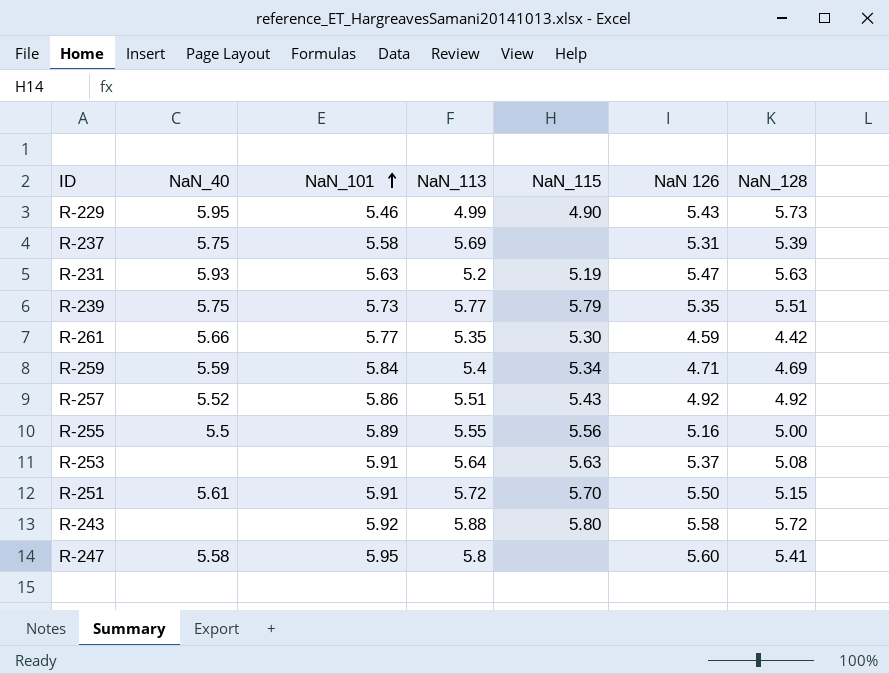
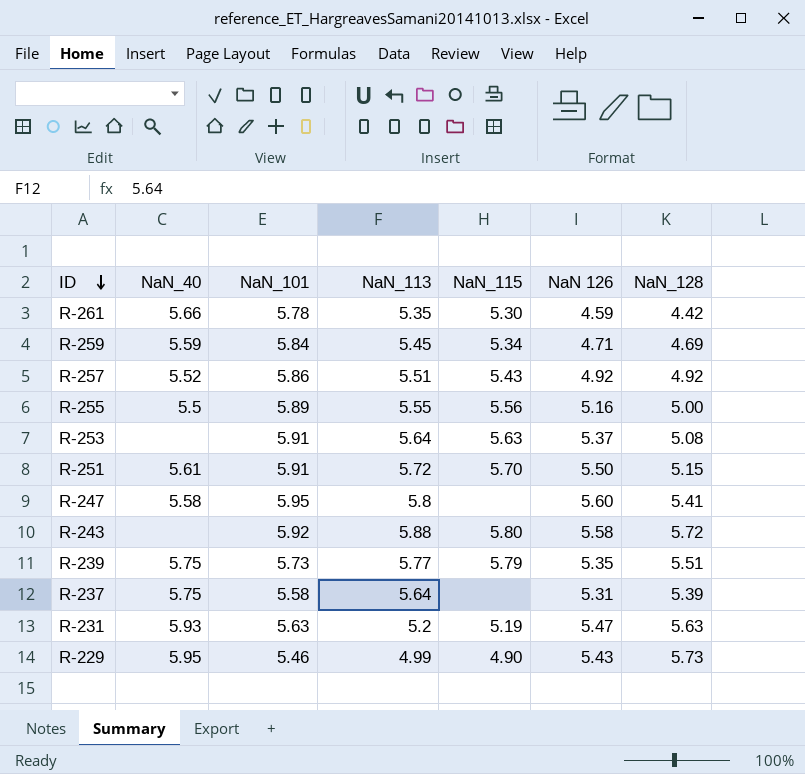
row order: NaN_101 ascending -> ID descending
R-261 | NaN_101: 5.77 -> 5.78
R-259 | NaN_113: 5.4 -> 5.45
R-237 | NaN_113: 5.69 -> 5.64

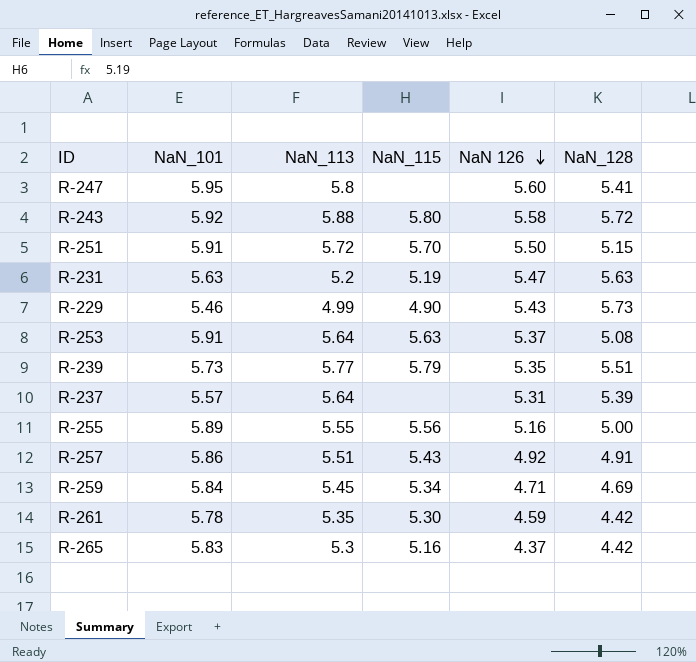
row order: ID descending -> NaN 126 descending
column NaN_40 | position: 2 -> none
R-237 | NaN_101: 5.58 -> 5.57
R-257 | NaN_128: 4.92 -> 4.91
row R-265: none -> 5.83 | 5.3 | 5.16 | 4.37 | 4.42

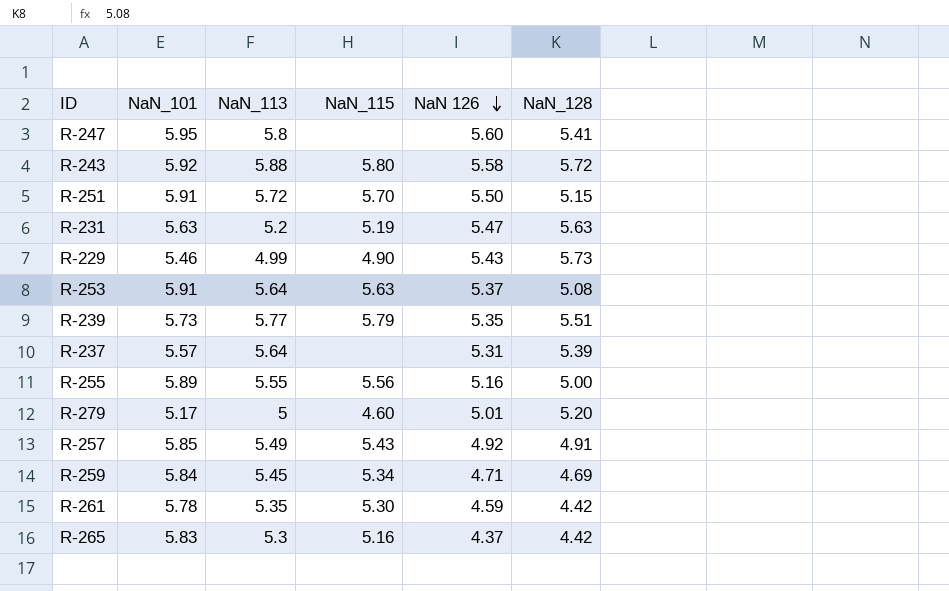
row R-279: none -> 5.17 | 5 | 4.60 | 5.01 | 5.20
R-257 | NaN_101: 5.86 -> 5.85
R-257 | NaN_113: 5.51 -> 5.49

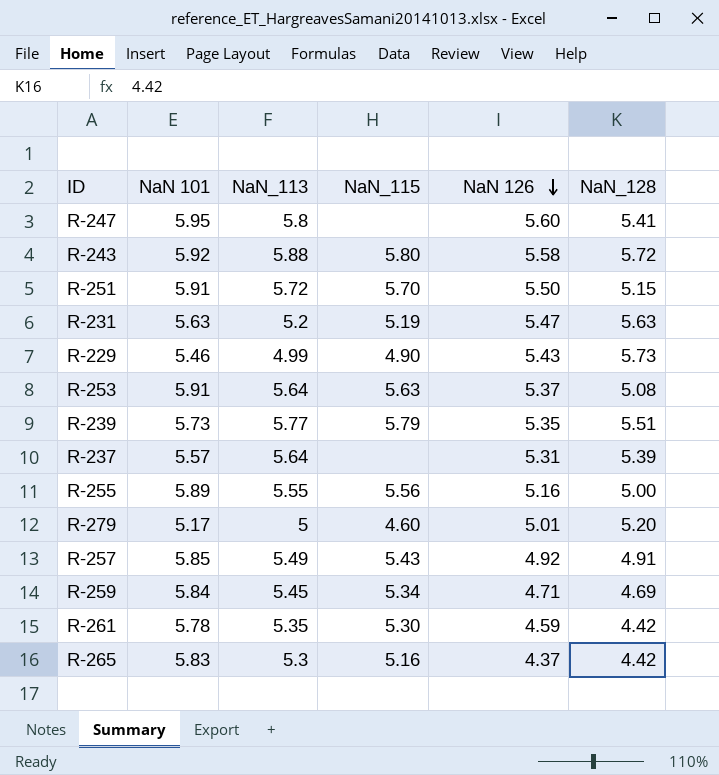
column name: NaN_101 -> NaN 101

